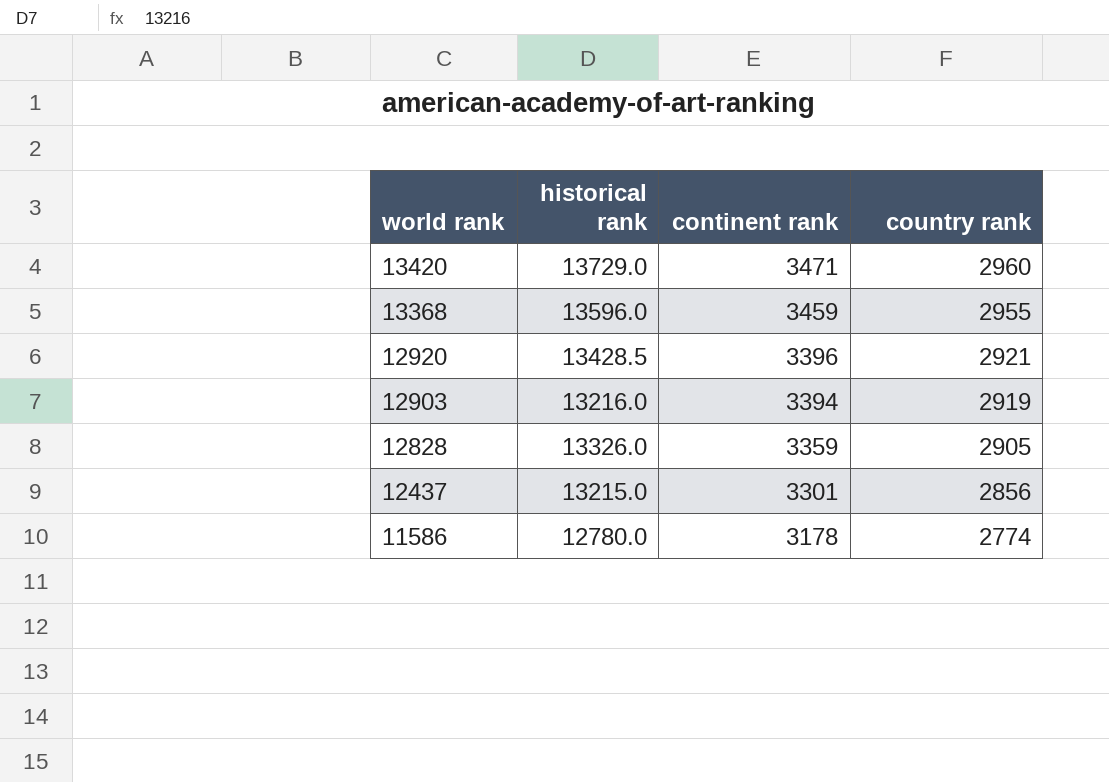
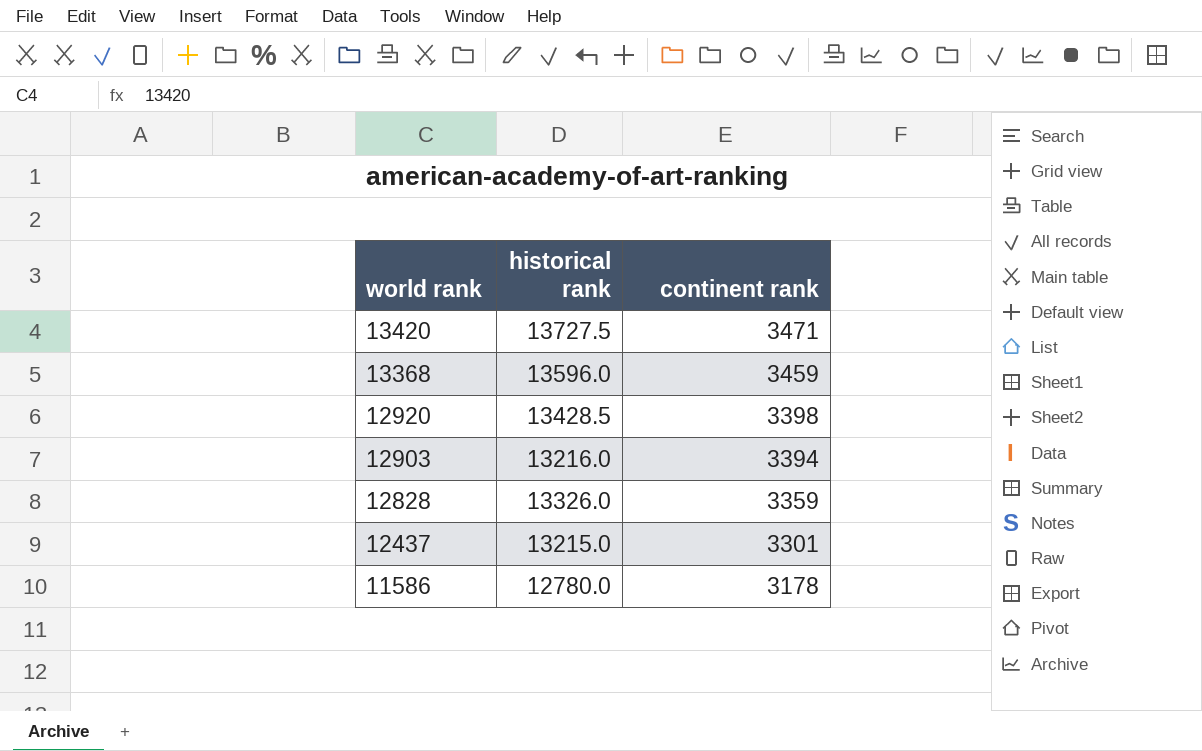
column country rank | position: 4 -> none
13420 | historical rank: 13729.0 -> 13727.5
12920 | continent rank: 3396 -> 3398

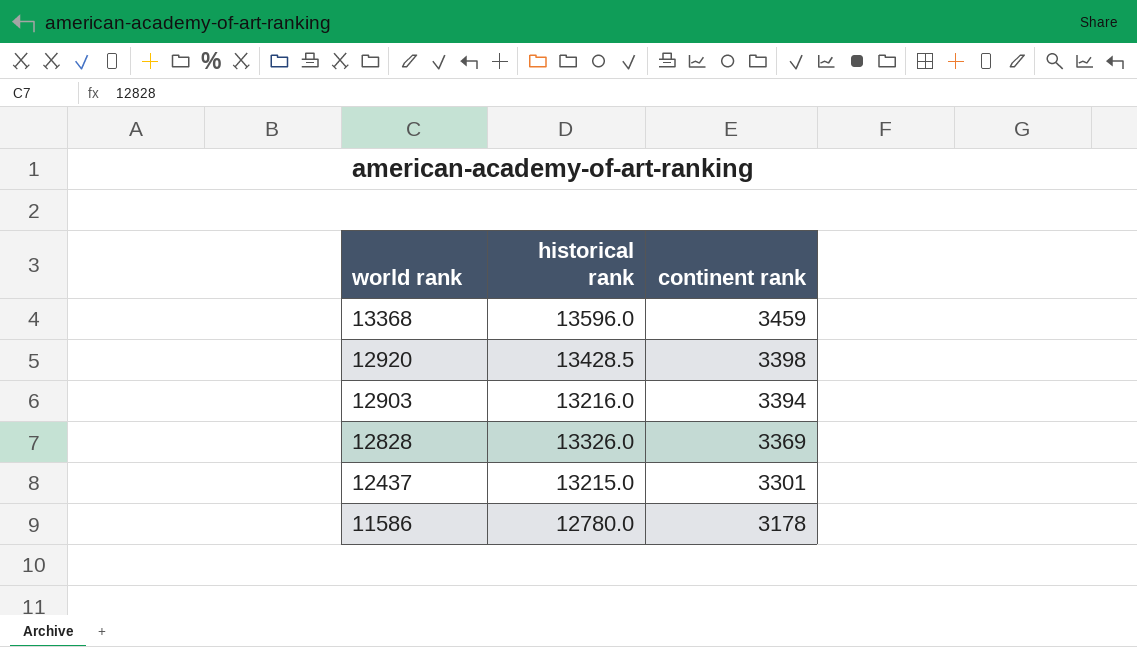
row 13420: 13727.5 | 3471 -> none
12828 | continent rank: 3359 -> 3369

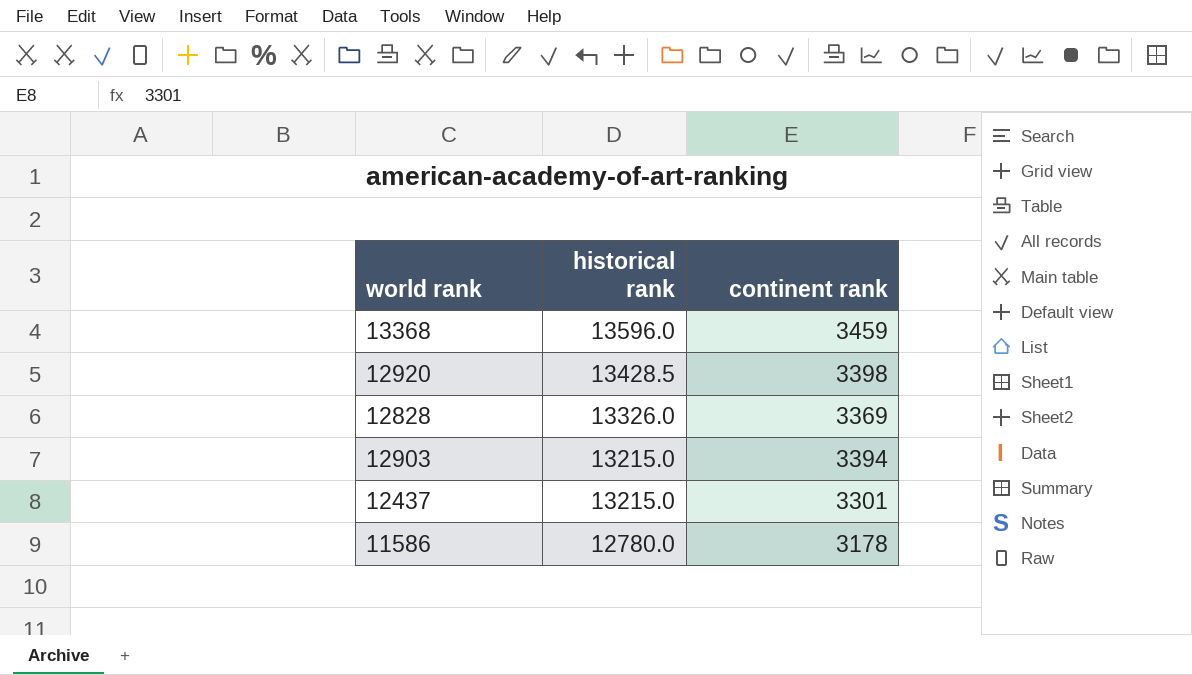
row order: world rank descending -> historical rank descending
12903 | historical rank: 13216.0 -> 13215.0

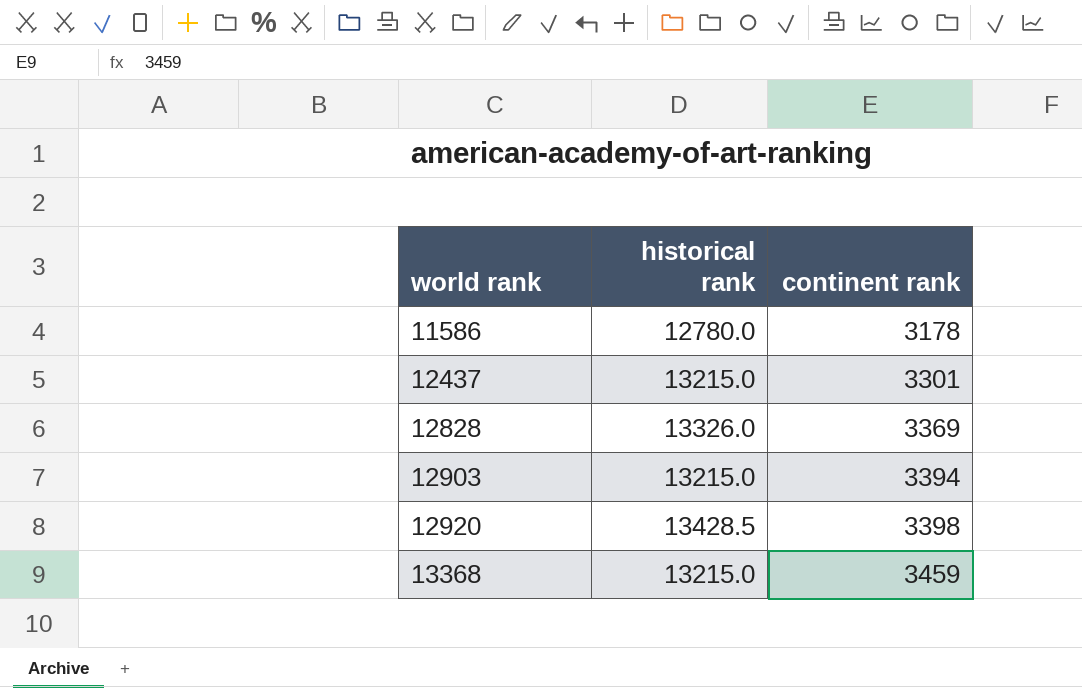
row order: historical rank descending -> world rank ascending
13368 | historical rank: 13596.0 -> 13215.0

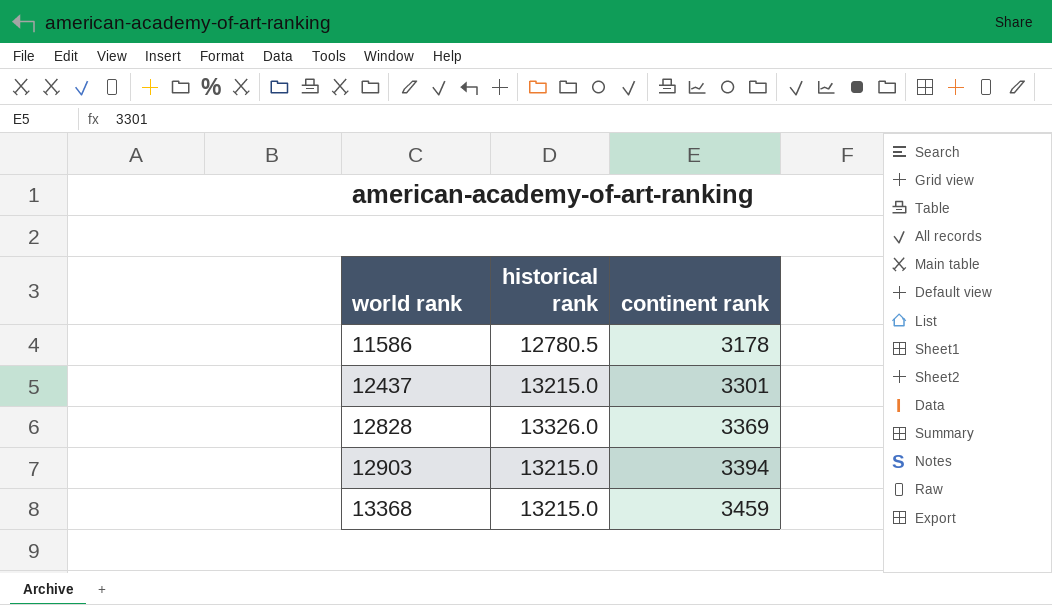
row 12920: 13428.5 | 3398 -> none
11586 | historical rank: 12780.0 -> 12780.5

